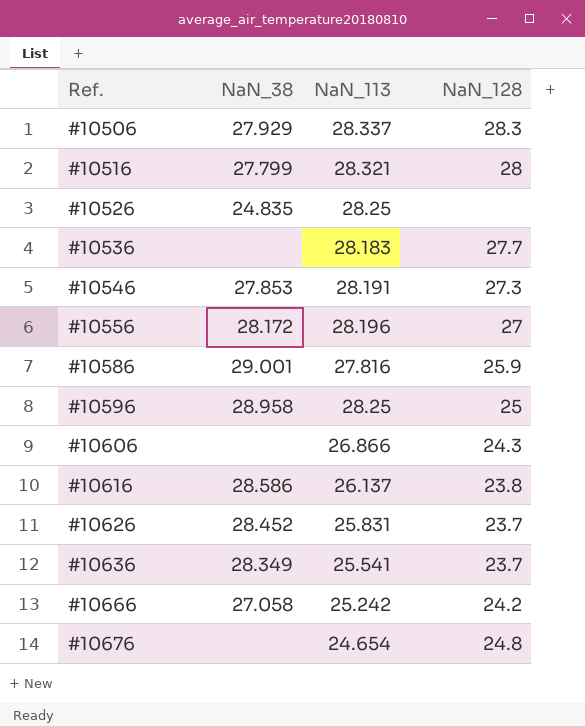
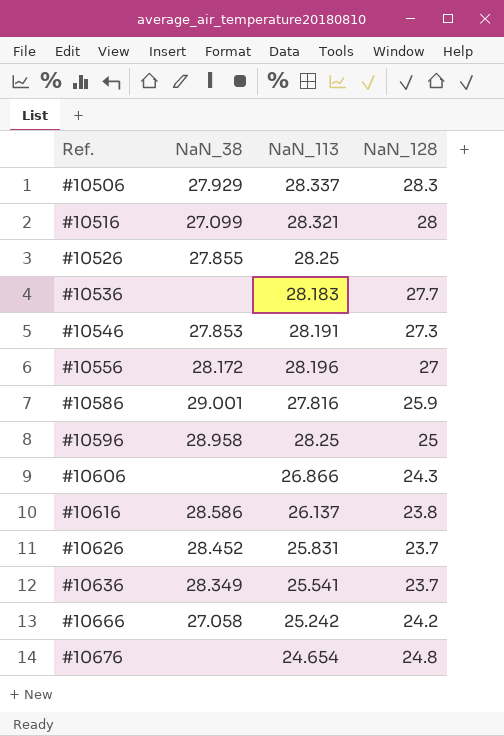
#10516 | NaN_38: 27.799 -> 27.099
#10526 | NaN_38: 24.835 -> 27.855

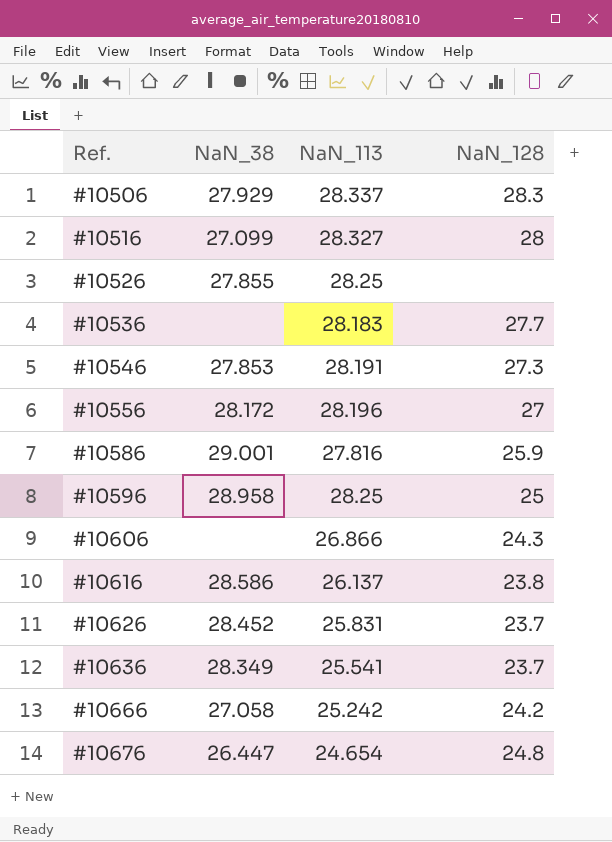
#10516 | NaN_113: 28.321 -> 28.327
#10676 | NaN_38: none -> 26.447

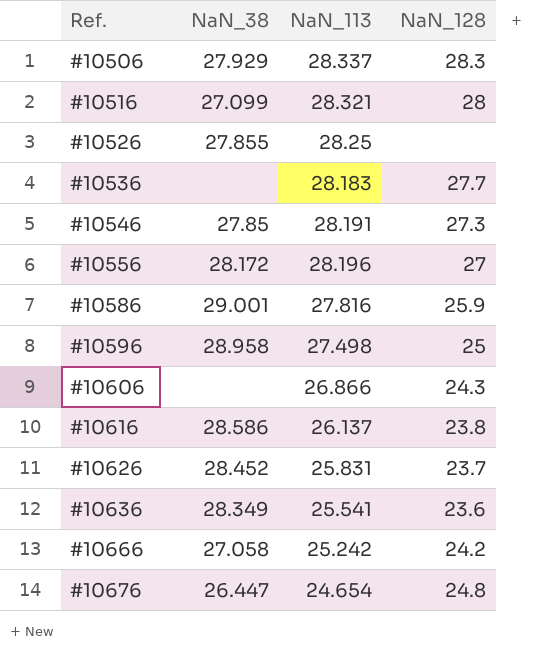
#10516 | NaN_113: 28.327 -> 28.321
#10546 | NaN_38: 27.853 -> 27.85
#10596 | NaN_113: 28.25 -> 27.498
#10636 | NaN_128: 23.7 -> 23.6

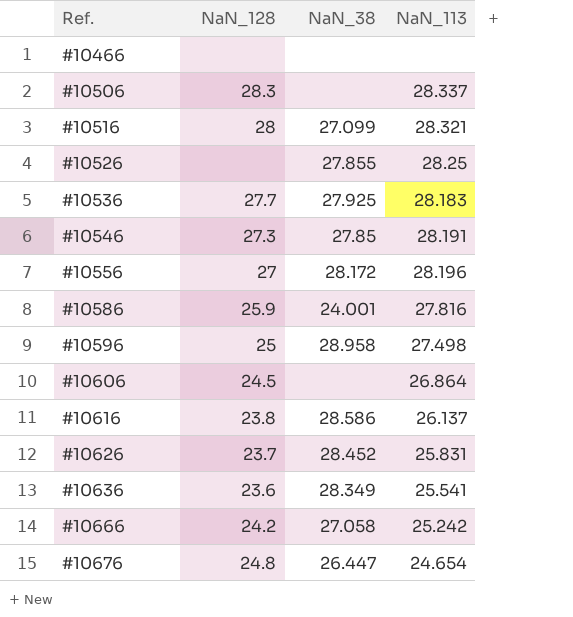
column NaN_128 | position: 4 -> 2
row #10466: none -> none | none | none
#10506 | NaN_38: 27.929 -> none
#10536 | NaN_38: none -> 27.925
#10586 | NaN_38: 29.001 -> 24.001
#10606 | NaN_128: 24.3 -> 24.5
#10606 | NaN_113: 26.866 -> 26.864

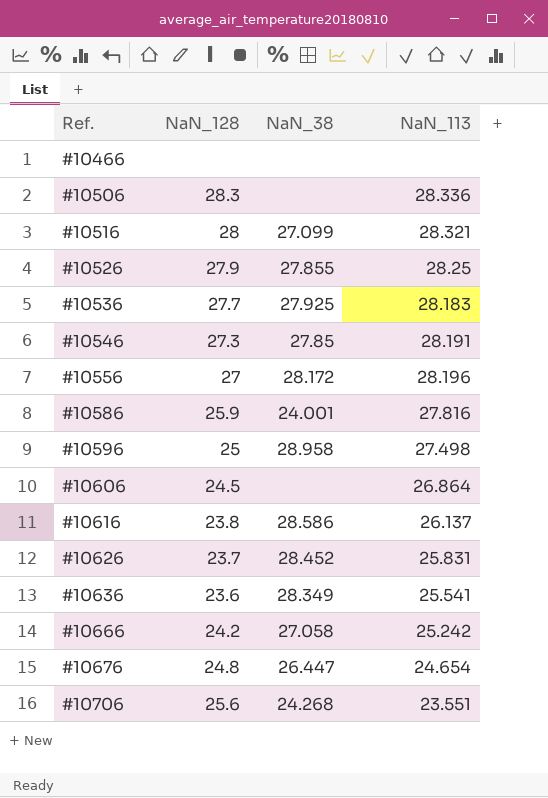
#10506 | NaN_113: 28.337 -> 28.336
#10526 | NaN_128: none -> 27.9
row #10706: none -> 25.6 | 24.268 | 23.551

